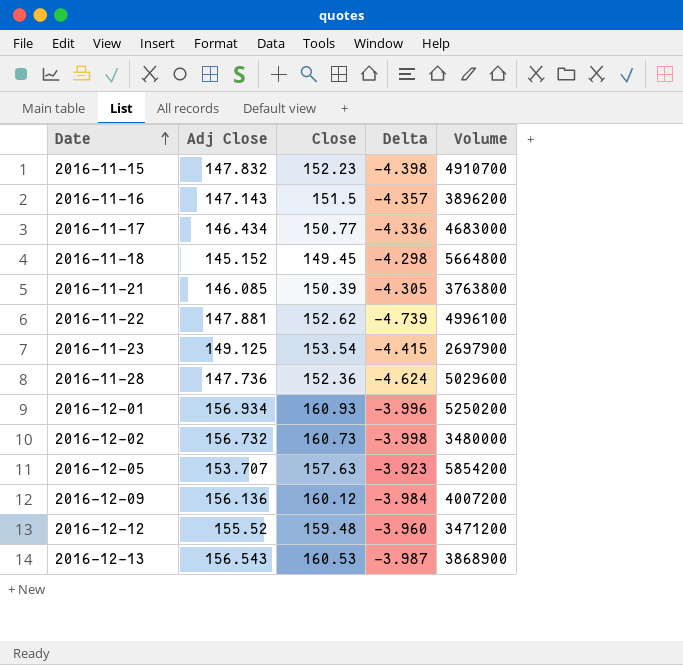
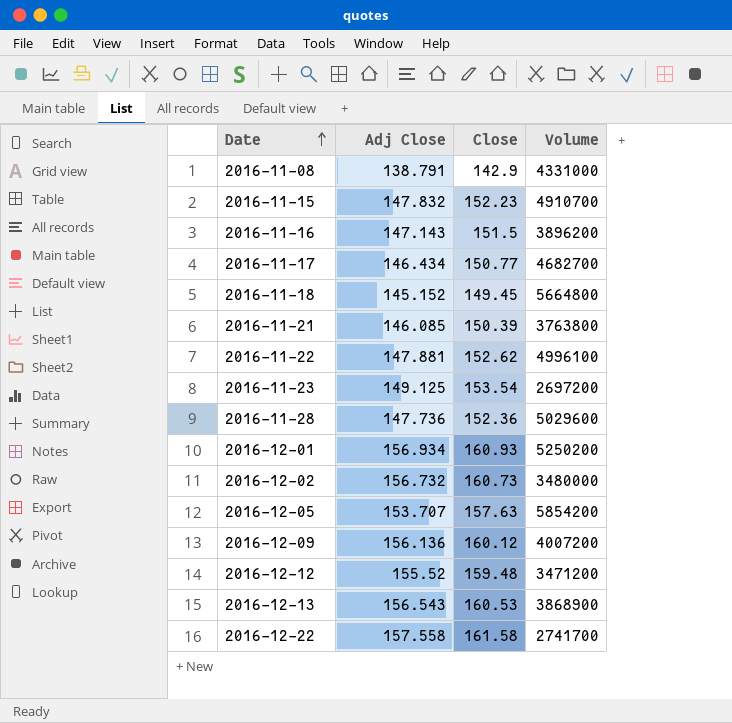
column Delta | formula: [Adj Close] - [Close] -> none
row 2016-11-08: none -> 138.791 | 142.9 | 4331000
2016-11-17 | Volume: 4683000 -> 4682700
2016-11-23 | Volume: 2697900 -> 2697200
row 2016-12-22: none -> 157.558 | 161.58 | 2741700

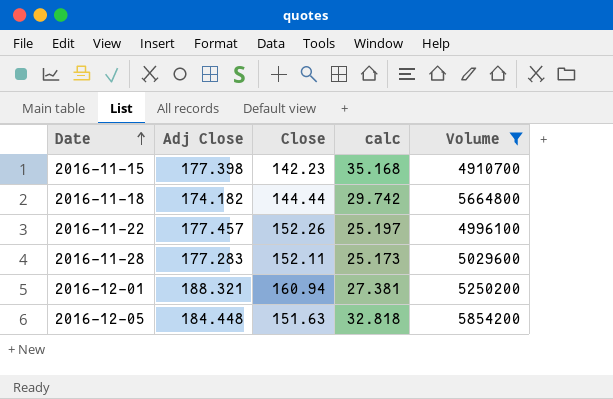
filter: none -> Volume >= 4910700
column calc | formula: none -> [Adj Close] - [Close]
2016-11-15 | Adj Close: 147.832 -> 177.398
2016-11-15 | Close: 152.23 -> 142.23
2016-11-18 | Adj Close: 145.152 -> 174.182
2016-11-18 | Close: 149.45 -> 144.44
2016-11-22 | Adj Close: 147.881 -> 177.457
2016-11-22 | Close: 152.62 -> 152.26
2016-11-28 | Adj Close: 147.736 -> 177.283
2016-11-28 | Close: 152.36 -> 152.11
2016-12-01 | Adj Close: 156.934 -> 188.321
2016-12-01 | Close: 160.93 -> 160.94
2016-12-05 | Adj Close: 153.707 -> 184.448
2016-12-05 | Close: 157.63 -> 151.63

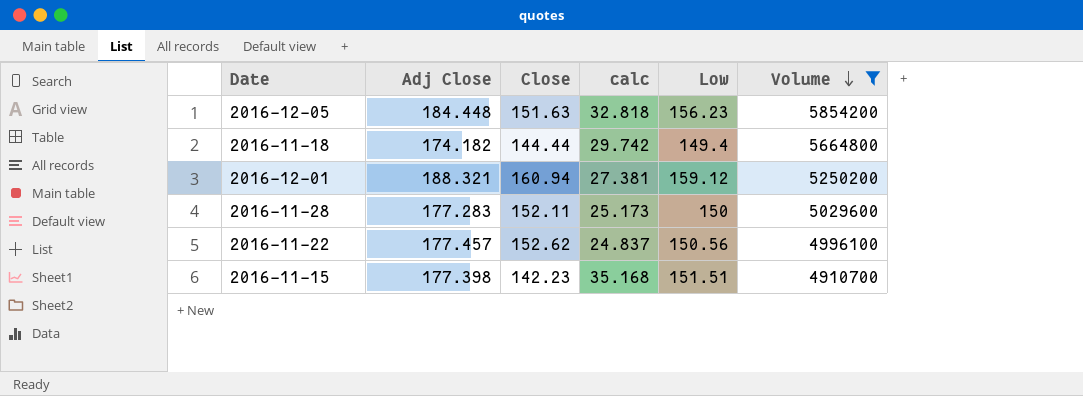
row order: Date ascending -> Volume descending
column Low | position: none -> 5
2016-11-22 | Close: 152.26 -> 152.62
2016-11-22 | calc: 25.197 -> 24.837

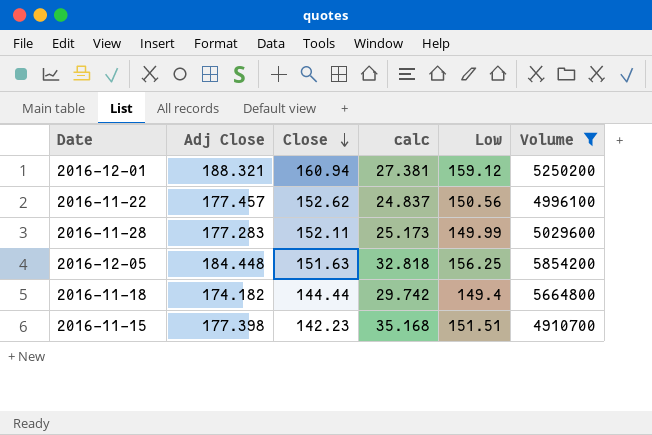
row order: Volume descending -> Close descending
2016-11-28 | Low: 150 -> 149.99
2016-12-05 | Low: 156.23 -> 156.25

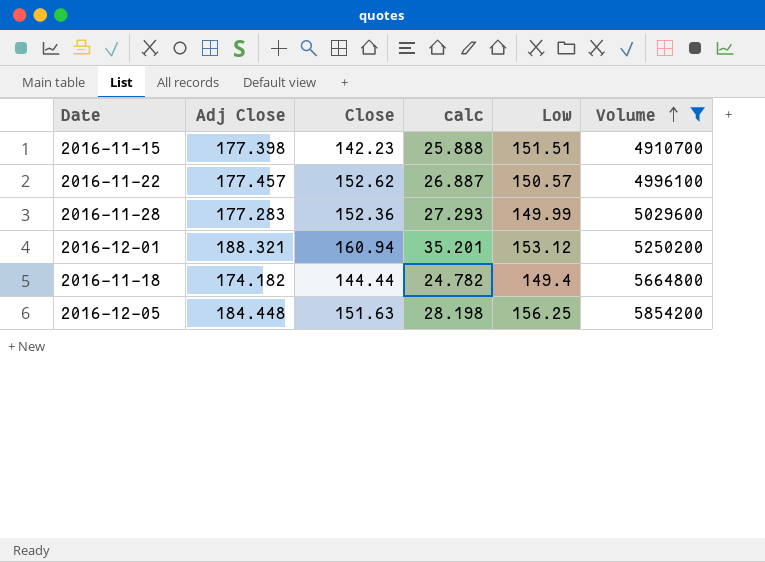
row order: Close descending -> Volume ascending
column calc | formula: [Adj Close] - [Close] -> [Adj Close] - [Low]
2016-11-22 | Low: 150.56 -> 150.57
2016-11-28 | Close: 152.11 -> 152.36
2016-12-01 | Low: 159.12 -> 153.12

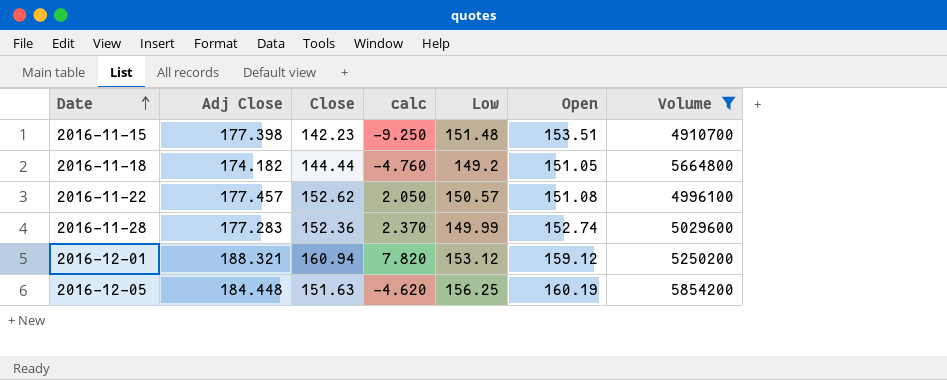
row order: Volume ascending -> Date ascending
column calc | formula: [Adj Close] - [Low] -> [Close] - [Low]
column Open | position: none -> 6
2016-11-15 | Low: 151.51 -> 151.48
2016-11-18 | Low: 149.4 -> 149.2

